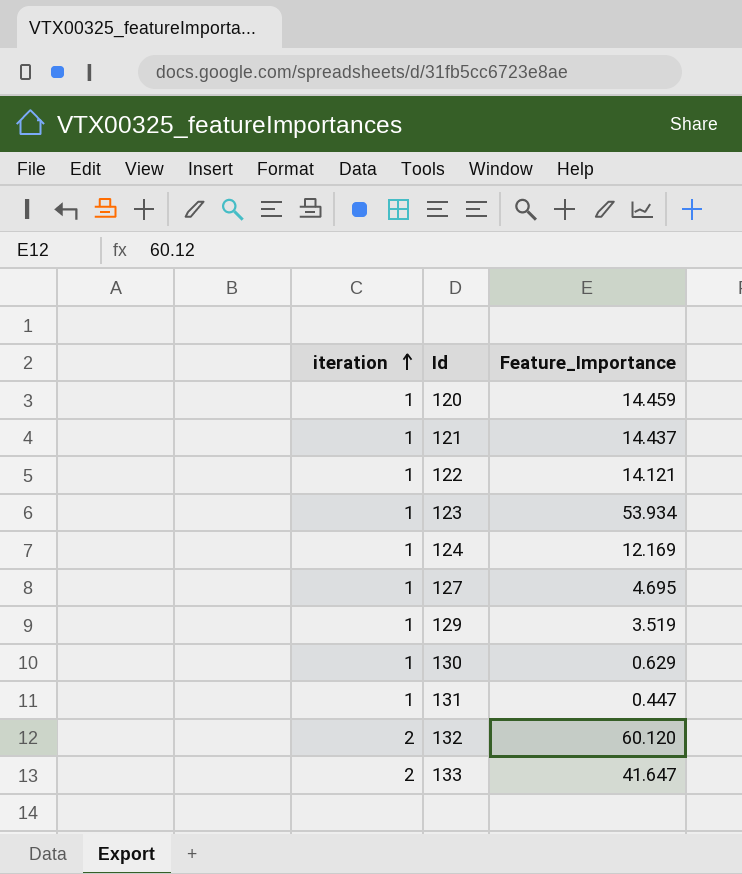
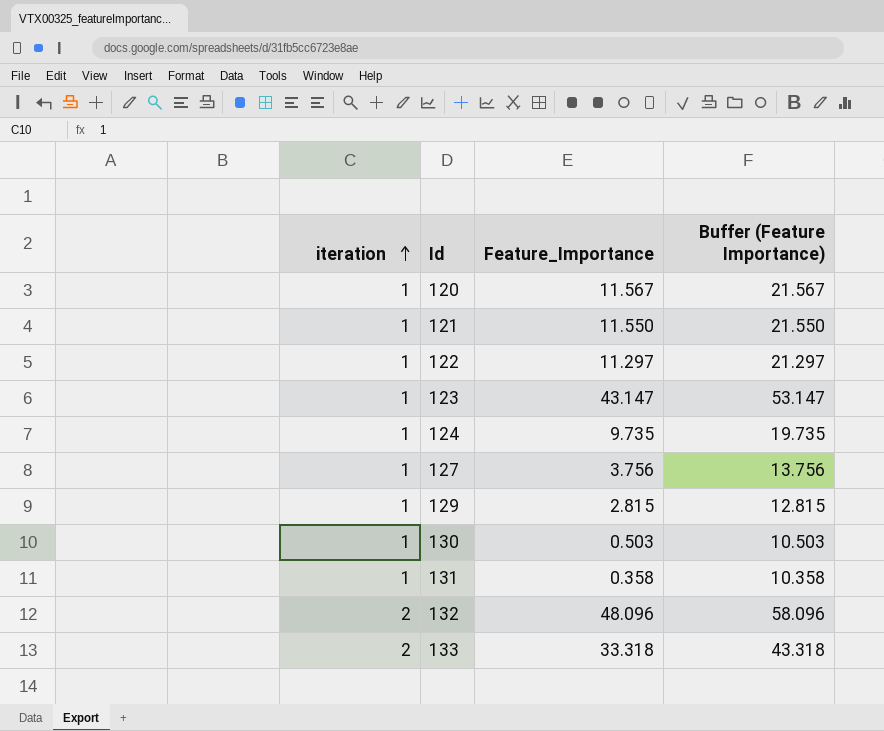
column Buffer (Feature Importance) | formula: none -> [Feature_Importance] + 10
120 | Feature_Importance: 14.459 -> 11.567
121 | Feature_Importance: 14.437 -> 11.550
122 | Feature_Importance: 14.121 -> 11.297
123 | Feature_Importance: 53.934 -> 43.147
124 | Feature_Importance: 12.169 -> 9.735
127 | Feature_Importance: 4.695 -> 3.756
129 | Feature_Importance: 3.519 -> 2.815
130 | Feature_Importance: 0.629 -> 0.503
131 | Feature_Importance: 0.447 -> 0.358
132 | Feature_Importance: 60.120 -> 48.096
133 | Feature_Importance: 41.647 -> 33.318

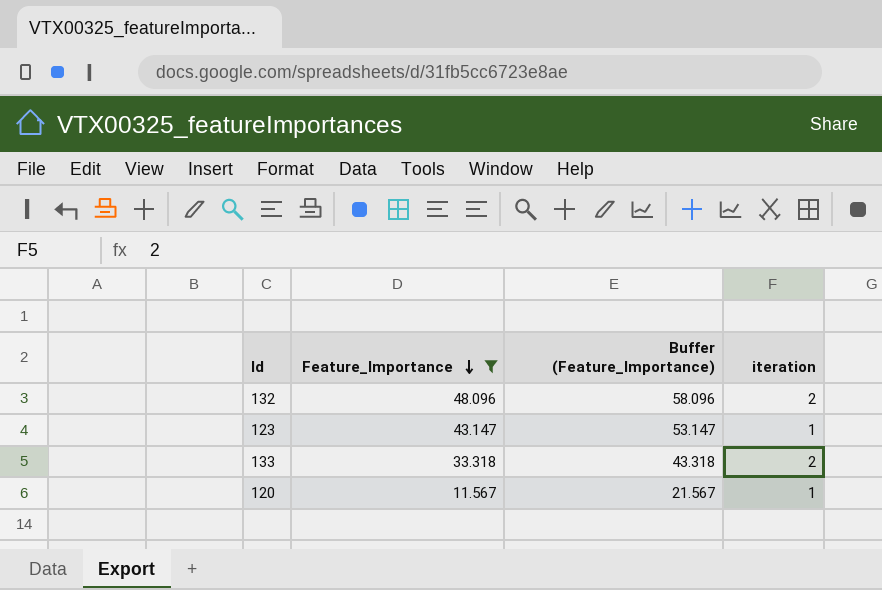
filter: none -> Feature_Importance >= 11.567
row order: iteration ascending -> Feature_Importance descending
column name: Buffer (Feature Importance) -> Buffer (Feature_Importance)
column iteration | position: 1 -> 4

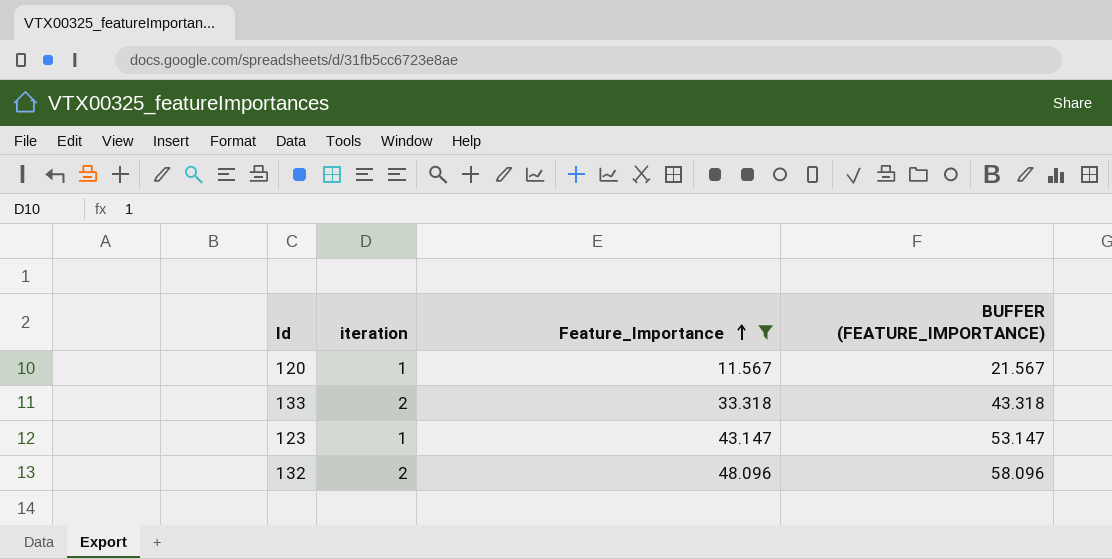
row order: Feature_Importance descending -> Feature_Importance ascending
column iteration | position: 4 -> 2
column name: Buffer (Feature_Importance) -> BUFFER (FEATURE_IMPORTANCE)

